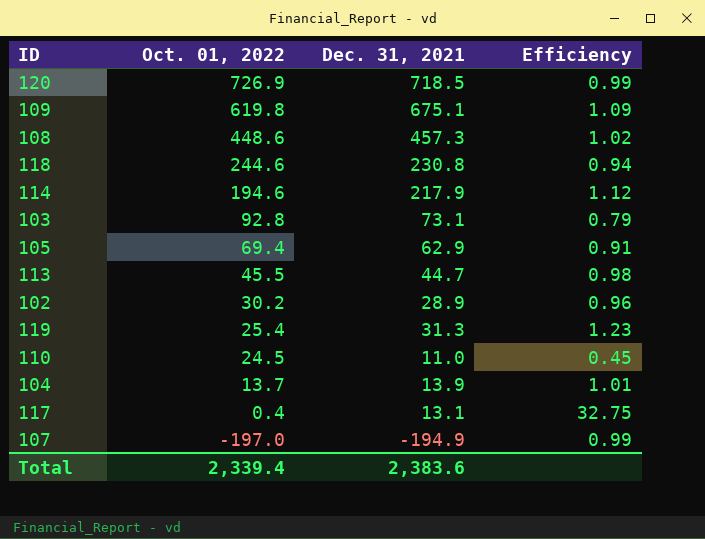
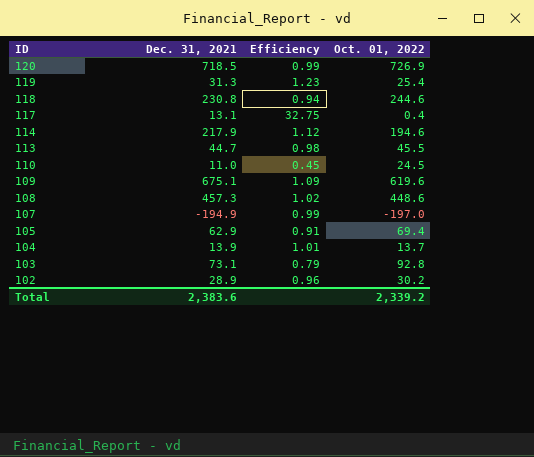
row order: Oct. 01, 2022 descending -> ID descending
column Oct. 01, 2022 | position: 2 -> 4
109 | Oct. 01, 2022: 619.8 -> 619.6
Total | Oct. 01, 2022: 2,339.4 -> 2,339.2

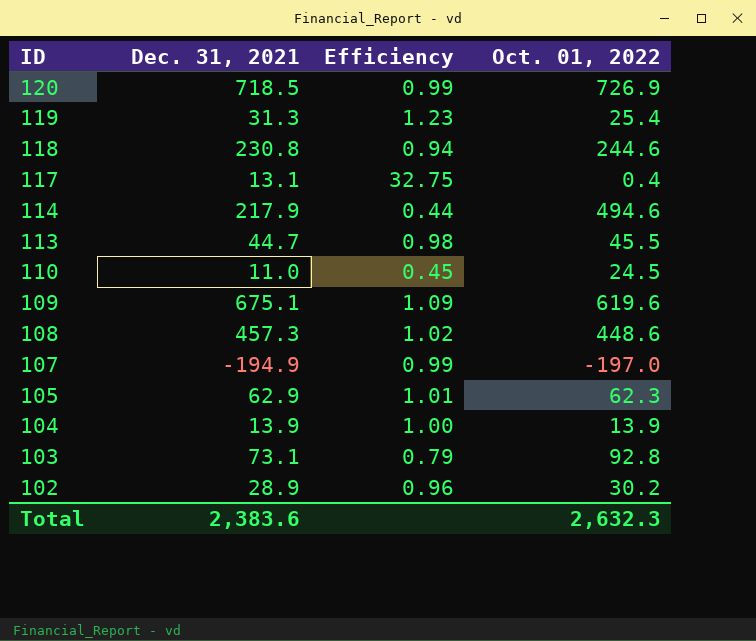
114 | Efficiency: 1.12 -> 0.44
114 | Oct. 01, 2022: 194.6 -> 494.6
105 | Efficiency: 0.91 -> 1.01
105 | Oct. 01, 2022: 69.4 -> 62.3
104 | Efficiency: 1.01 -> 1.00
104 | Oct. 01, 2022: 13.7 -> 13.9
Total | Oct. 01, 2022: 2,339.2 -> 2,632.3

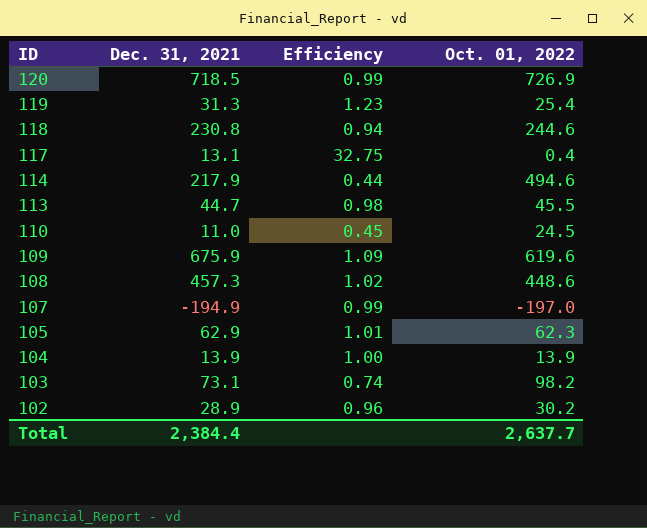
109 | Dec. 31, 2021: 675.1 -> 675.9
103 | Efficiency: 0.79 -> 0.74
103 | Oct. 01, 2022: 92.8 -> 98.2
Total | Dec. 31, 2021: 2,383.6 -> 2,384.4
Total | Oct. 01, 2022: 2,632.3 -> 2,637.7

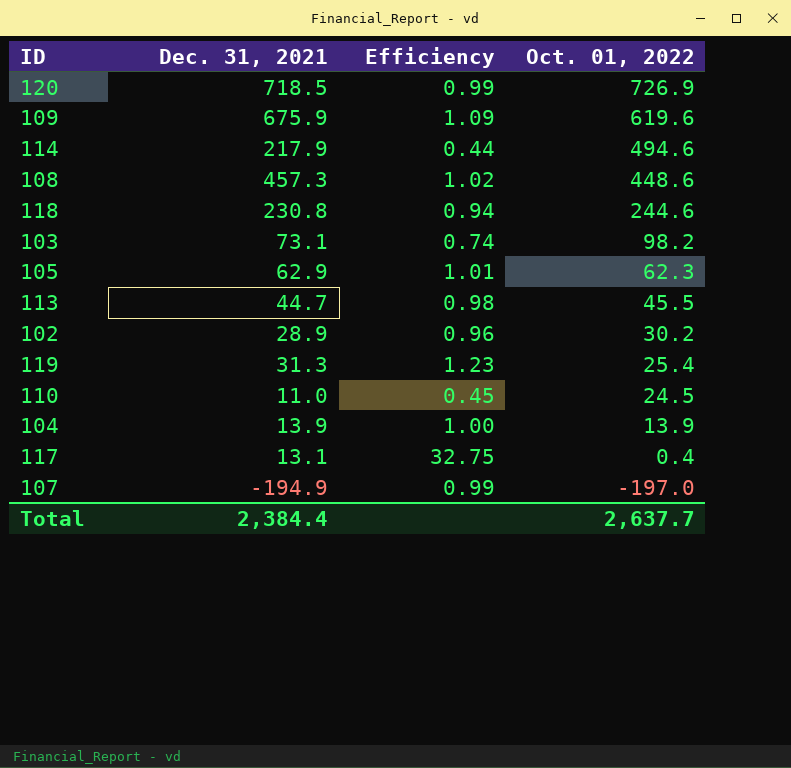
row order: ID descending -> Oct. 01, 2022 descending

